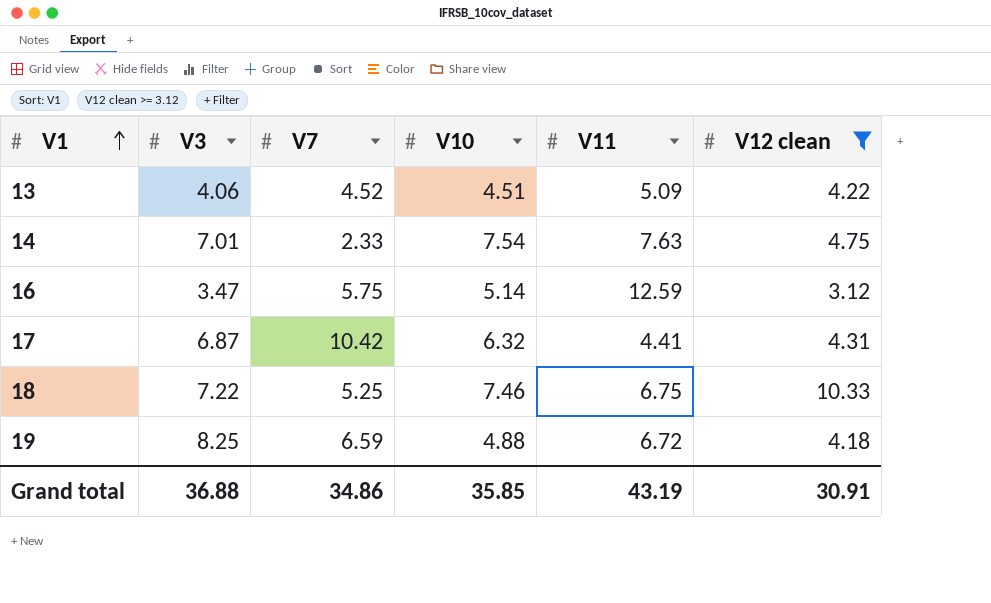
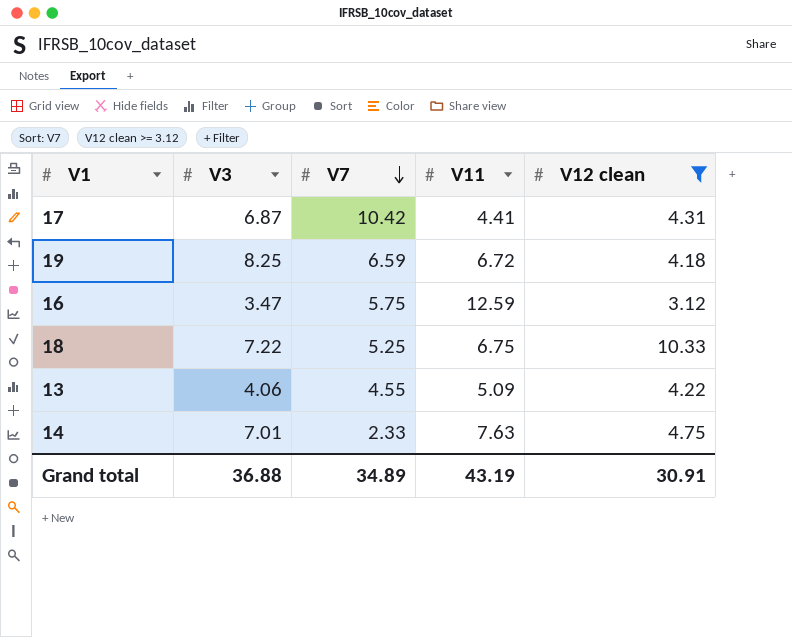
row order: V1 ascending -> V7 descending
column V10 | position: 4 -> none
13 | V7: 4.52 -> 4.55
Grand total | V7: 34.86 -> 34.89

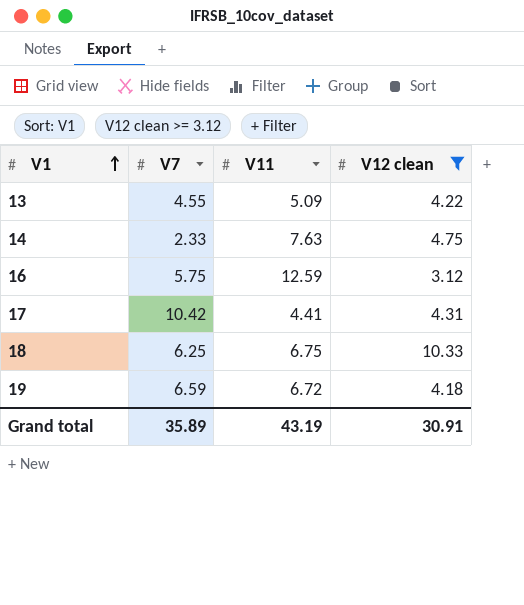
row order: V7 descending -> V1 ascending
column V3 | position: 2 -> none
18 | V7: 5.25 -> 6.25
Grand total | V7: 34.89 -> 35.89

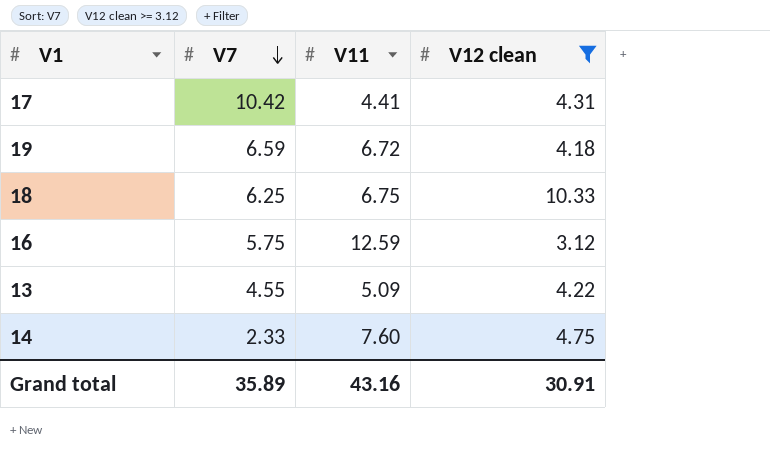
row order: V1 ascending -> V7 descending
14 | V11: 7.63 -> 7.60
Grand total | V11: 43.19 -> 43.16

